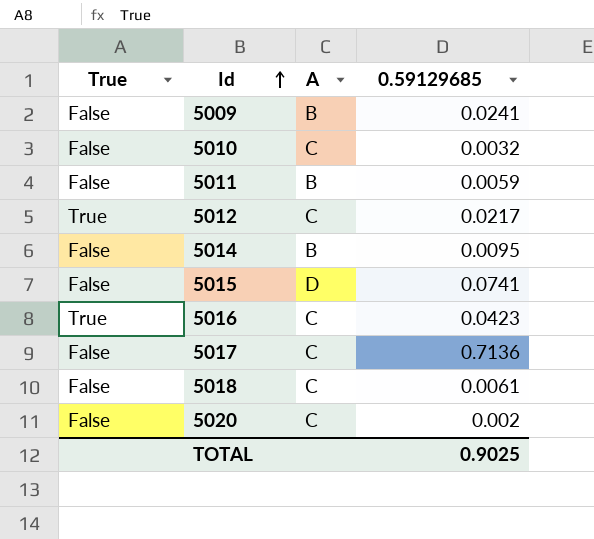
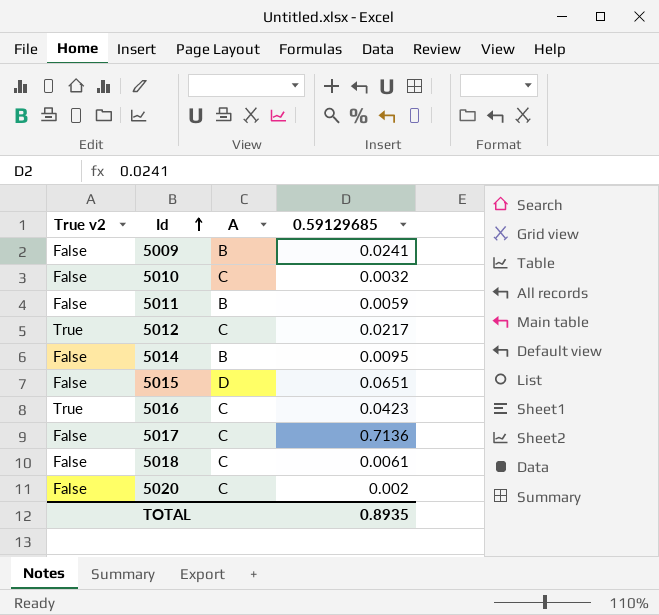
column name: True -> True v2
5015 | 0.59129685: 0.0741 -> 0.0651
TOTAL | 0.59129685: 0.9025 -> 0.8935

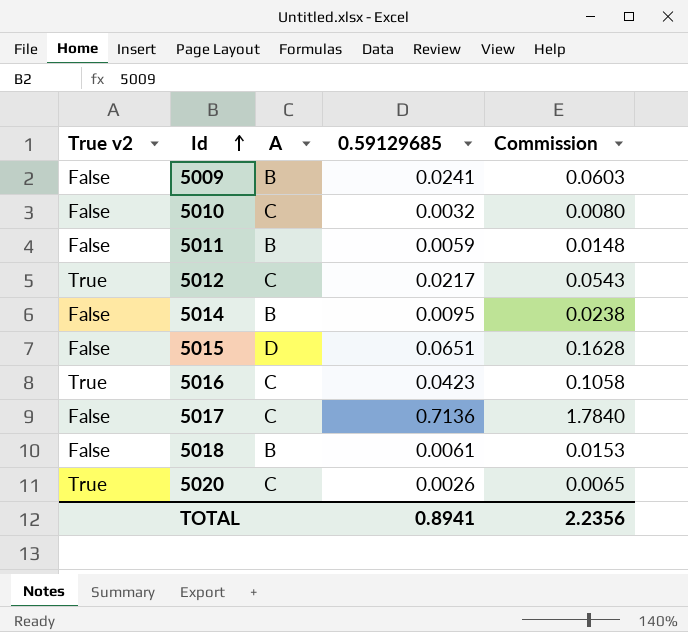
column Commission | formula: none -> [0.59129685] * 2.5
5018 | A: C -> B
5020 | True v2: False -> True
5020 | 0.59129685: 0.002 -> 0.0026
TOTAL | 0.59129685: 0.8935 -> 0.8941

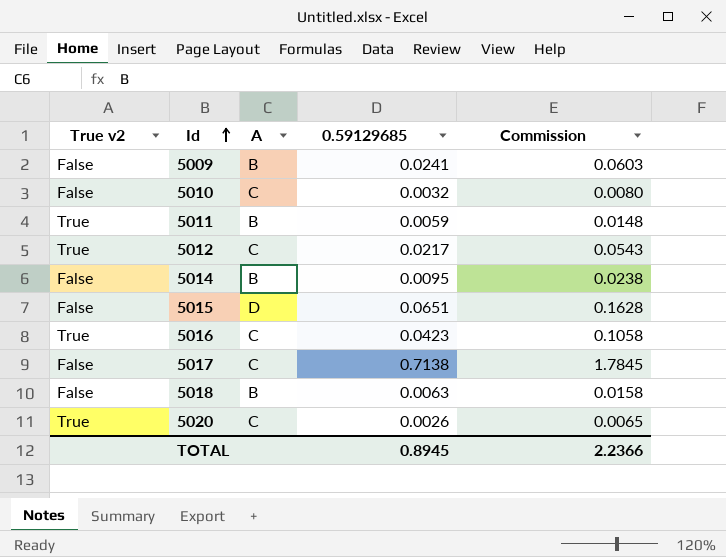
5011 | True v2: False -> True
5017 | 0.59129685: 0.7136 -> 0.7138
5017 | Commission: 1.7840 -> 1.7845
5018 | 0.59129685: 0.0061 -> 0.0063
5018 | Commission: 0.0153 -> 0.0158
TOTAL | 0.59129685: 0.8941 -> 0.8945
TOTAL | Commission: 2.2356 -> 2.2366

